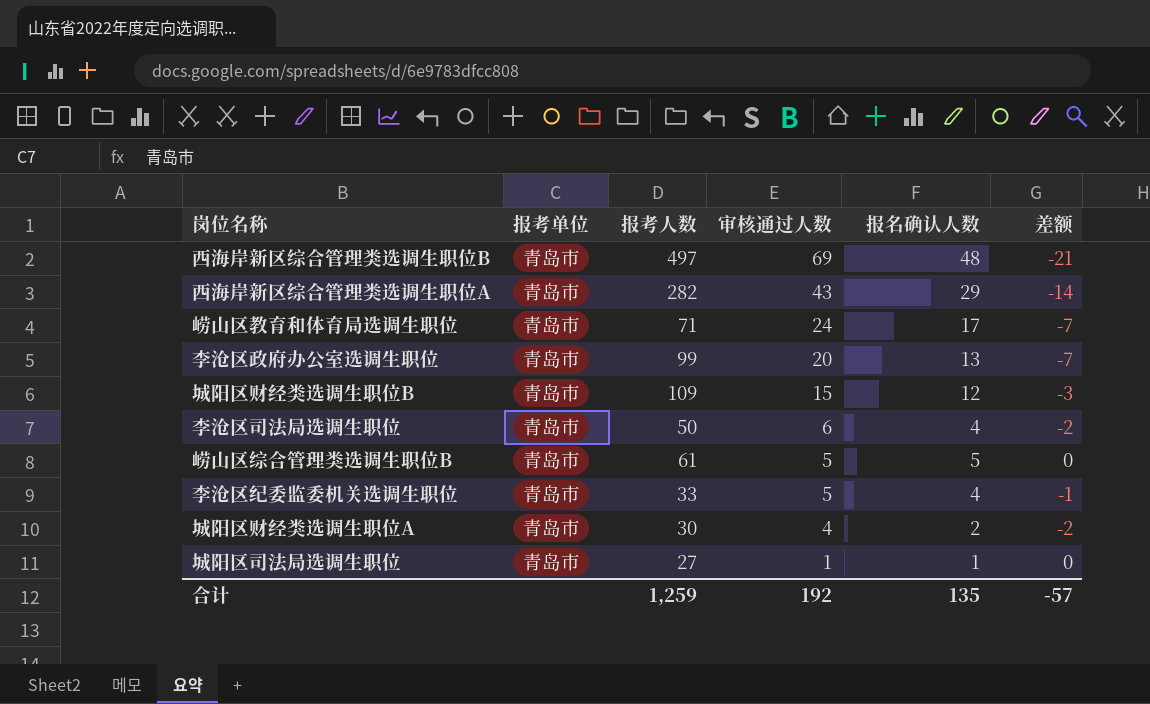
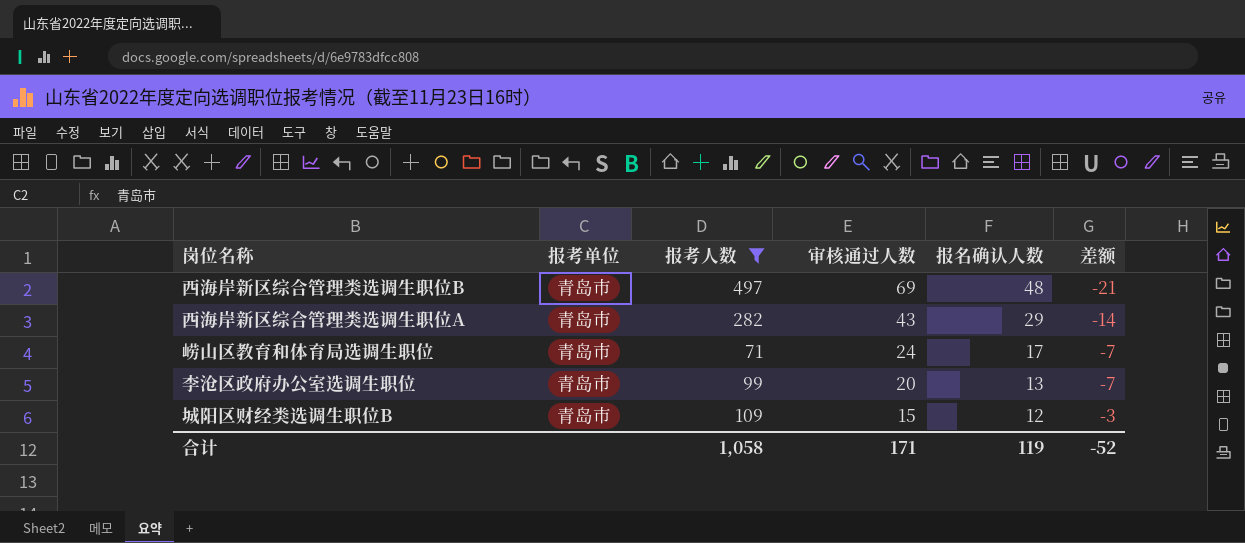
filter: none -> 报考人数 >= 71
合计 | 报考人数: 1,259 -> 1,058
合计 | 审核通过人数: 192 -> 171
合计 | 报名确认人数: 135 -> 119
合计 | 差额: -57 -> -52

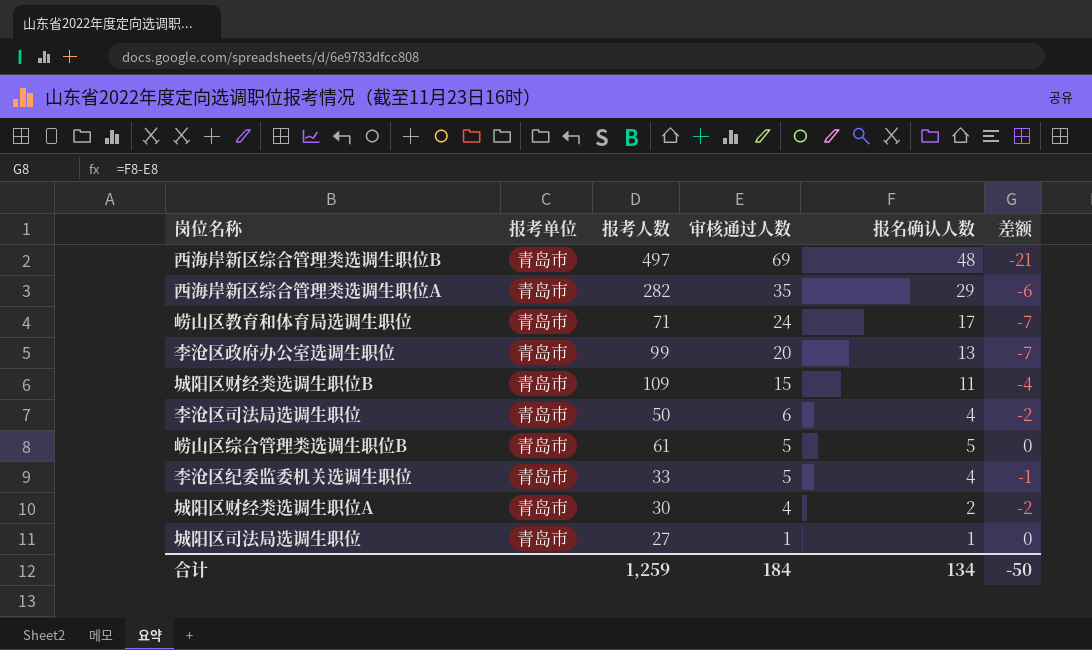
filter: 报考人数 >= 71 -> none
西海岸新区综合管理类选调生职位A | 审核通过人数: 43 -> 35
西海岸新区综合管理类选调生职位A | 差额: -14 -> -6
城阳区财经类选调生职位B | 报名确认人数: 12 -> 11
城阳区财经类选调生职位B | 差额: -3 -> -4
合计 | 报考人数: 1,058 -> 1,259
合计 | 审核通过人数: 171 -> 184
合计 | 报名确认人数: 119 -> 134
合计 | 差额: -52 -> -50

